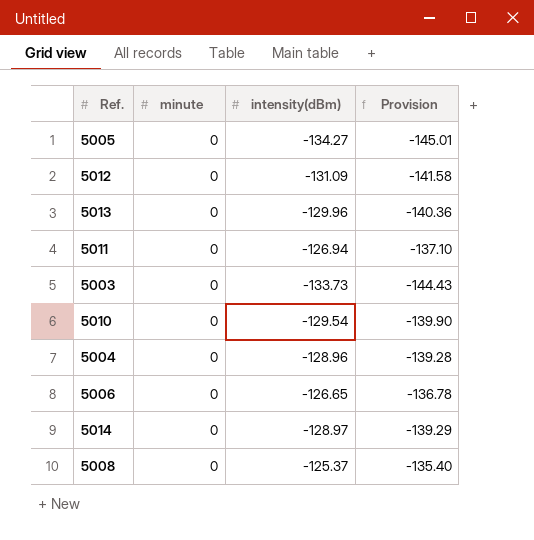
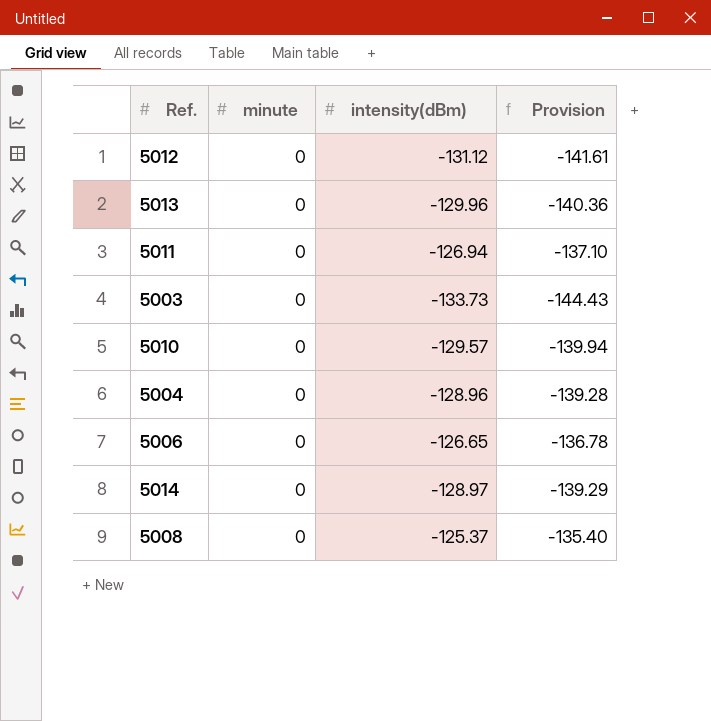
row 5005: 0 | -134.27 | -145.01 -> none
5012 | intensity(dBm): -131.09 -> -131.12
5012 | Provision: -141.58 -> -141.61
5010 | intensity(dBm): -129.54 -> -129.57
5010 | Provision: -139.90 -> -139.94

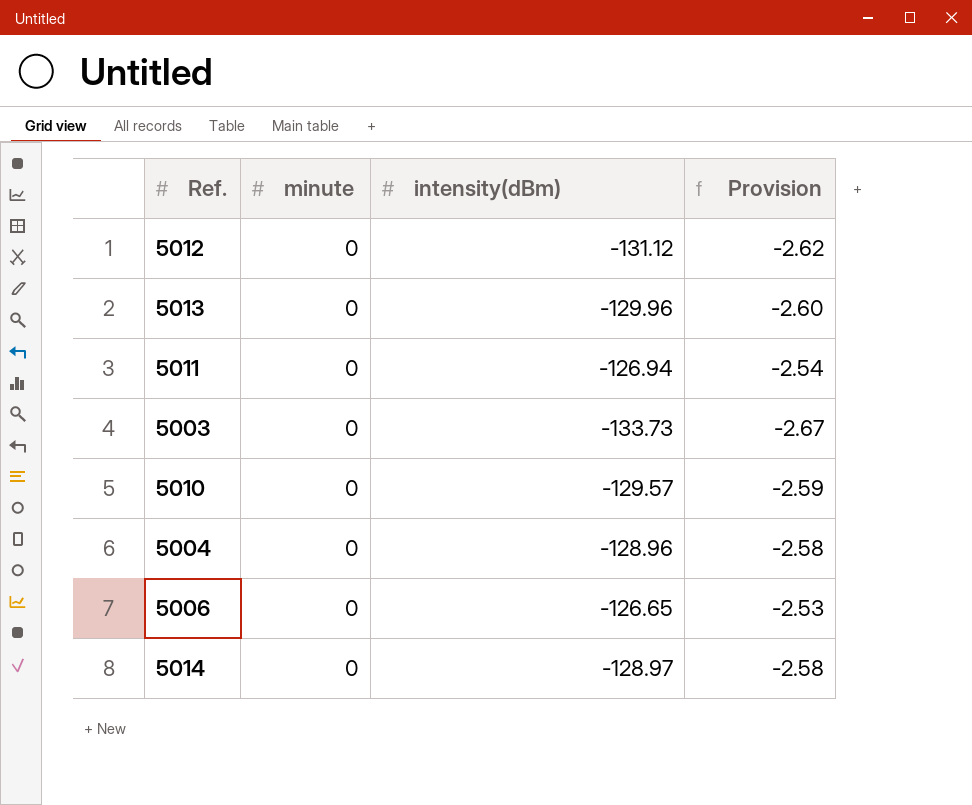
column Provision | formula: [intensity(dBm)] * 1.08 -> [intensity(dBm)] * 0.02
row 5008: 0 | -125.37 | -135.40 -> none

